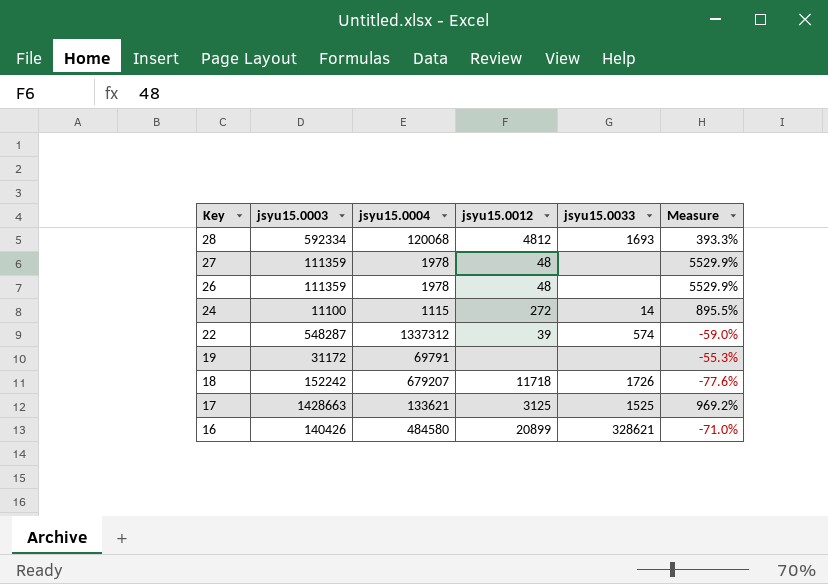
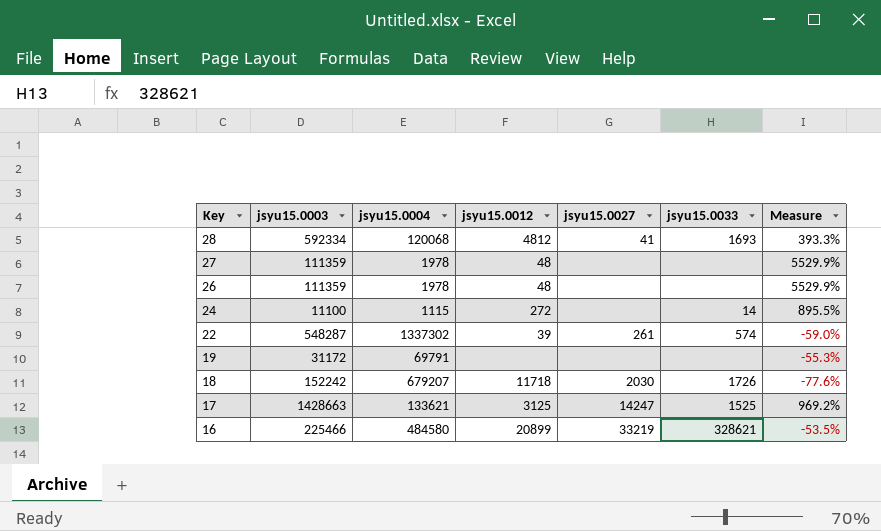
column jsyu15.0027 | position: none -> 5
22 | jsyu15.0004: 1337312 -> 1337302
16 | jsyu15.0003: 140426 -> 225466
16 | Measure: -71.0% -> -53.5%

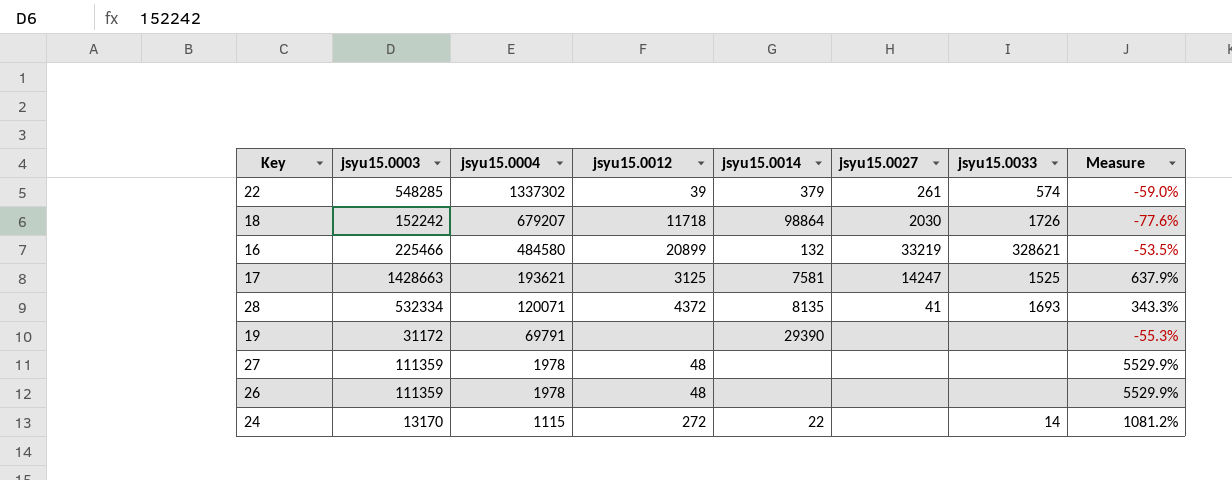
row order: Key descending -> jsyu15.0004 descending
column jsyu15.0014 | position: none -> 5
22 | jsyu15.0003: 548287 -> 548285
17 | jsyu15.0004: 133621 -> 193621
17 | Measure: 969.2% -> 637.9%
28 | jsyu15.0003: 592334 -> 532334
28 | jsyu15.0004: 120068 -> 120071
28 | jsyu15.0012: 4812 -> 4372
28 | Measure: 393.3% -> 343.3%
24 | jsyu15.0003: 11100 -> 13170
24 | Measure: 895.5% -> 1081.2%

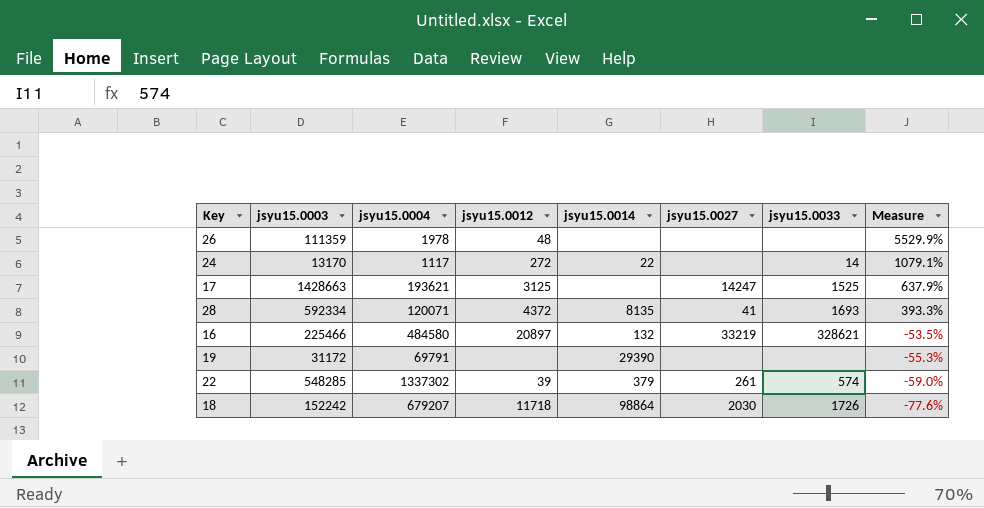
row order: jsyu15.0004 descending -> Measure descending
row 27: 111359 | 1978 | 48 | none | none | none | 5529.9% -> none
24 | jsyu15.0004: 1115 -> 1117
24 | Measure: 1081.2% -> 1079.1%
17 | jsyu15.0014: 7581 -> none
28 | jsyu15.0003: 532334 -> 592334
28 | Measure: 343.3% -> 393.3%
16 | jsyu15.0012: 20899 -> 20897

